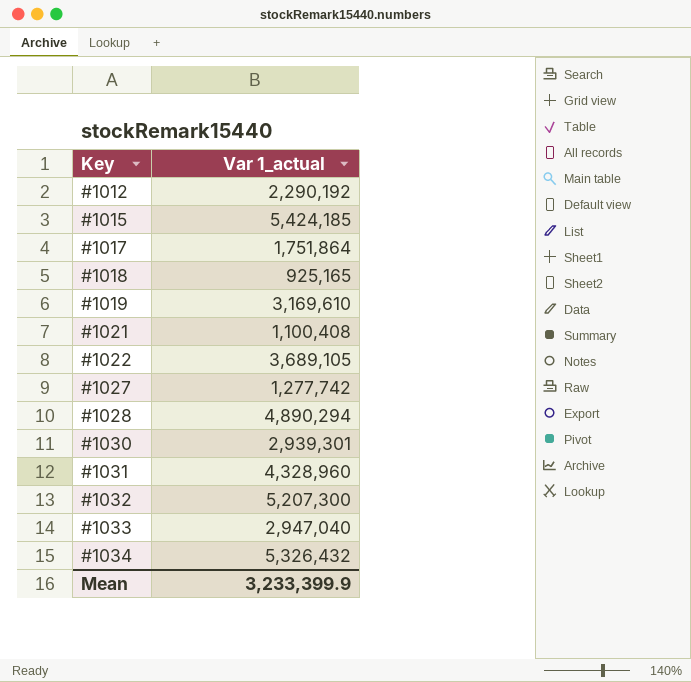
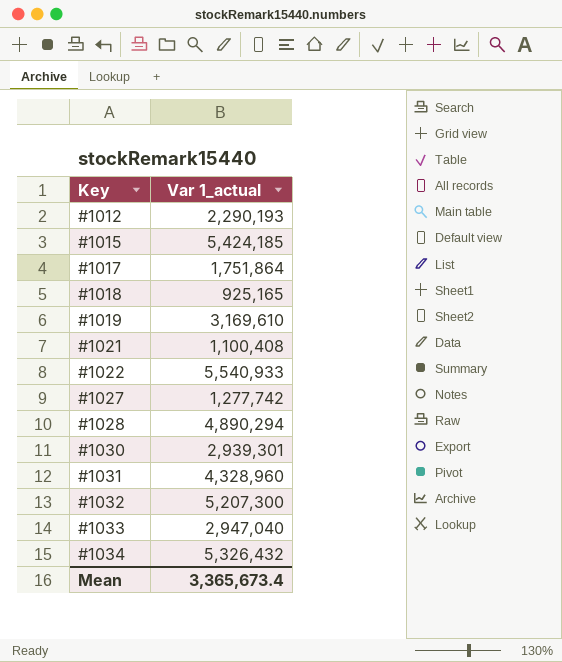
#1012 | Var 1_actual: 2,290,192 -> 2,290,193
#1022 | Var 1_actual: 3,689,105 -> 5,540,933
Mean | Var 1_actual: 3,233,399.9 -> 3,365,673.4

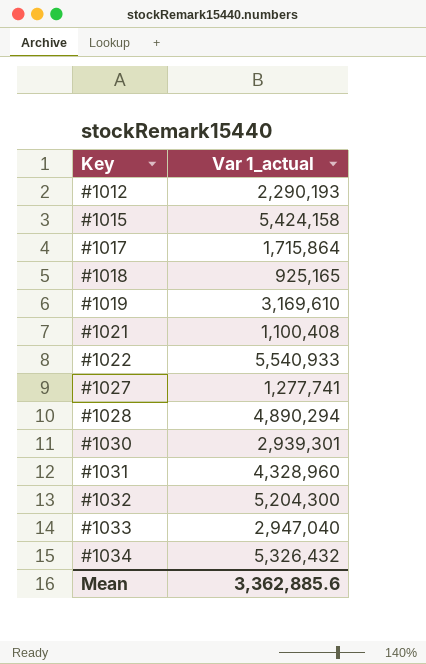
#1015 | Var 1_actual: 5,424,185 -> 5,424,158
#1017 | Var 1_actual: 1,751,864 -> 1,715,864
#1027 | Var 1_actual: 1,277,742 -> 1,277,741
#1032 | Var 1_actual: 5,207,300 -> 5,204,300
Mean | Var 1_actual: 3,365,673.4 -> 3,362,885.6

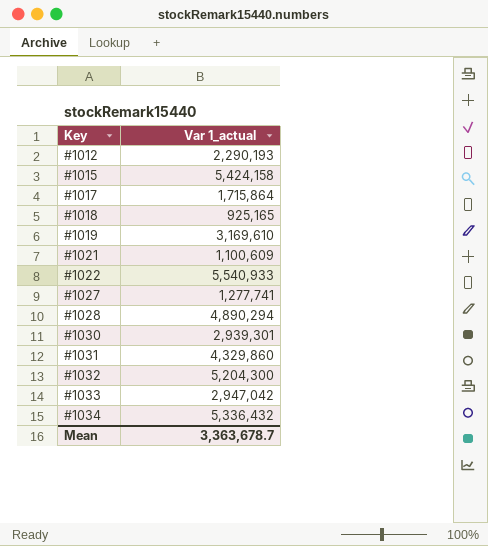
#1021 | Var 1_actual: 1,100,408 -> 1,100,609
#1031 | Var 1_actual: 4,328,960 -> 4,329,860
#1033 | Var 1_actual: 2,947,040 -> 2,947,042
#1034 | Var 1_actual: 5,326,432 -> 5,336,432
Mean | Var 1_actual: 3,362,885.6 -> 3,363,678.7

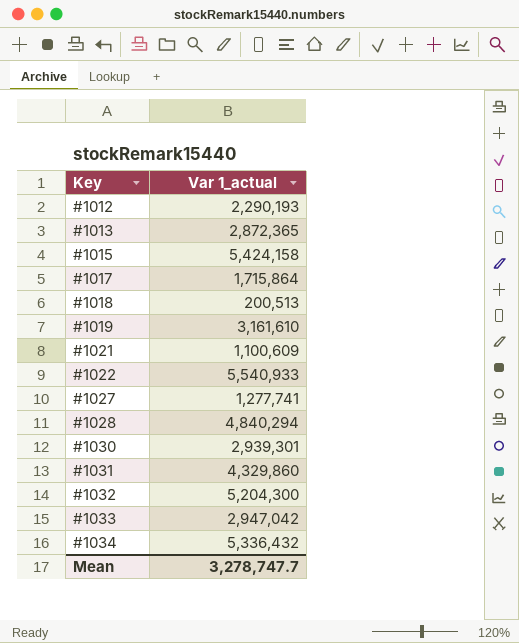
row #1013: none -> 2,872,365
#1018 | Var 1_actual: 925,165 -> 200,513
#1019 | Var 1_actual: 3,169,610 -> 3,161,610
#1028 | Var 1_actual: 4,890,294 -> 4,840,294
Mean | Var 1_actual: 3,363,678.7 -> 3,278,747.7

